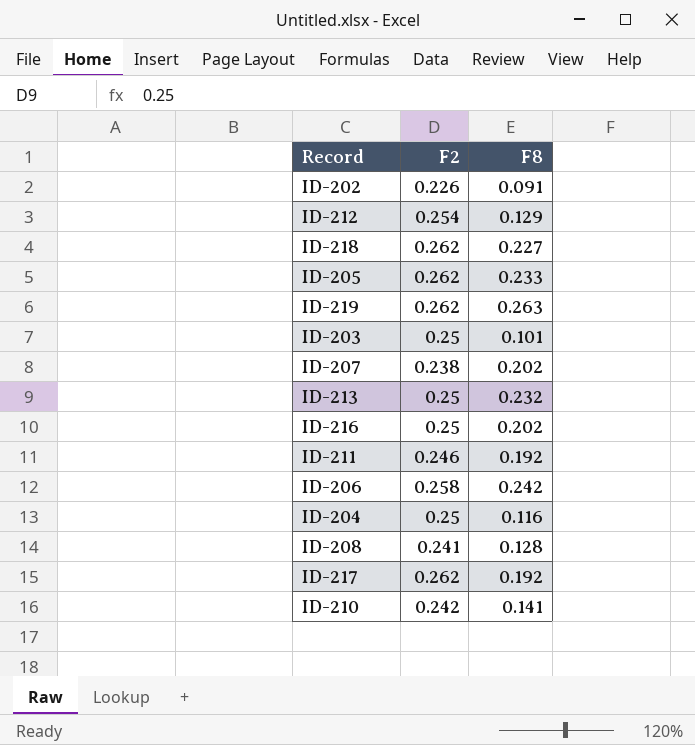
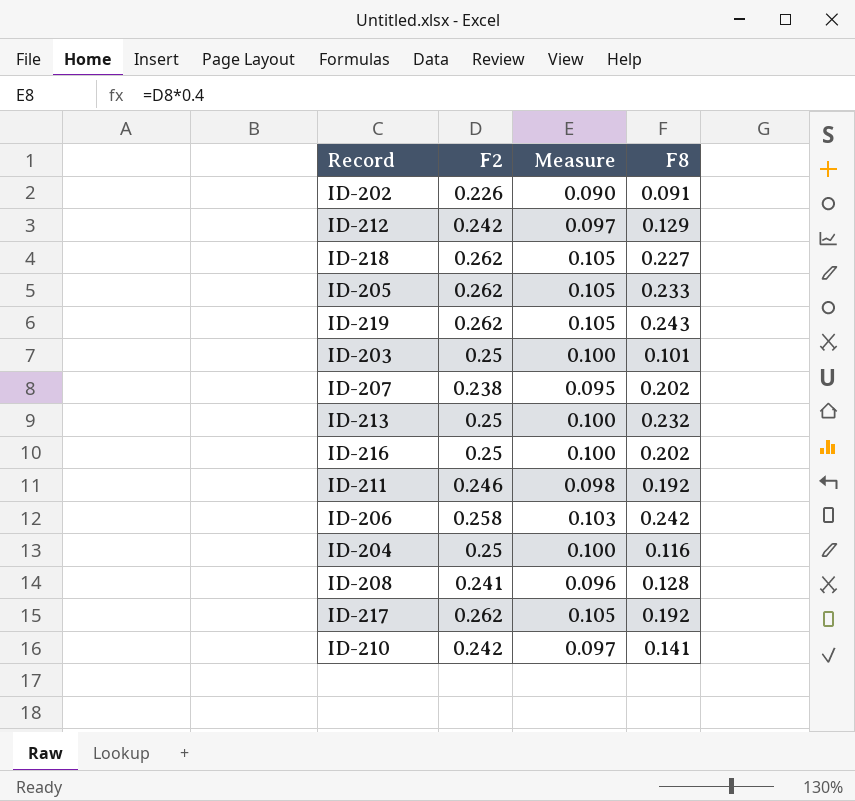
column Measure | formula: none -> [F2] * 0.4
ID-212 | F2: 0.254 -> 0.242
ID-219 | F8: 0.263 -> 0.243

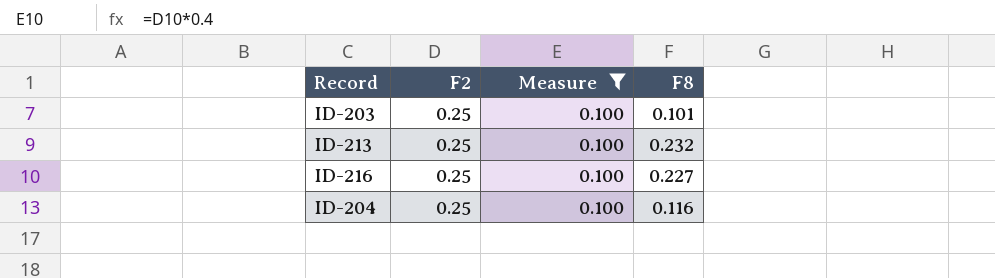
filter: none -> Measure = 0.100
ID-216 | F8: 0.202 -> 0.227

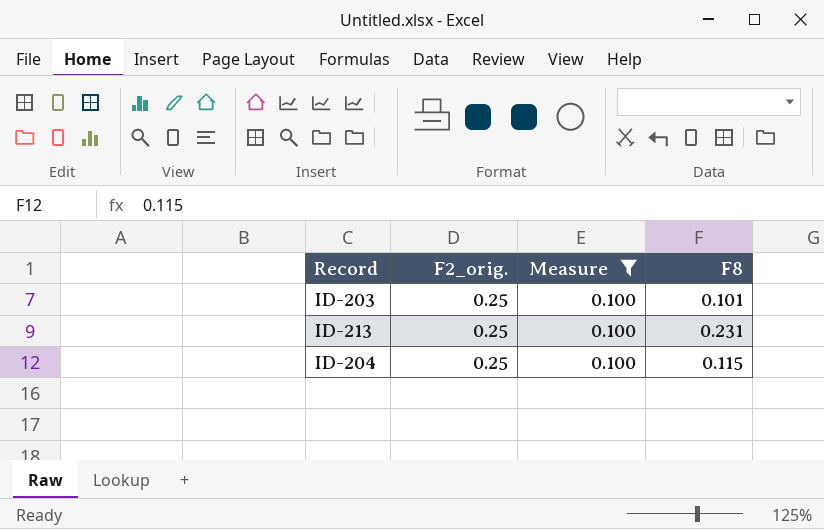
column name: F2 -> F2_orig.
row ID-216: 0.25 | 0.100 | 0.227 -> none
ID-213 | F8: 0.232 -> 0.231
ID-204 | F8: 0.116 -> 0.115

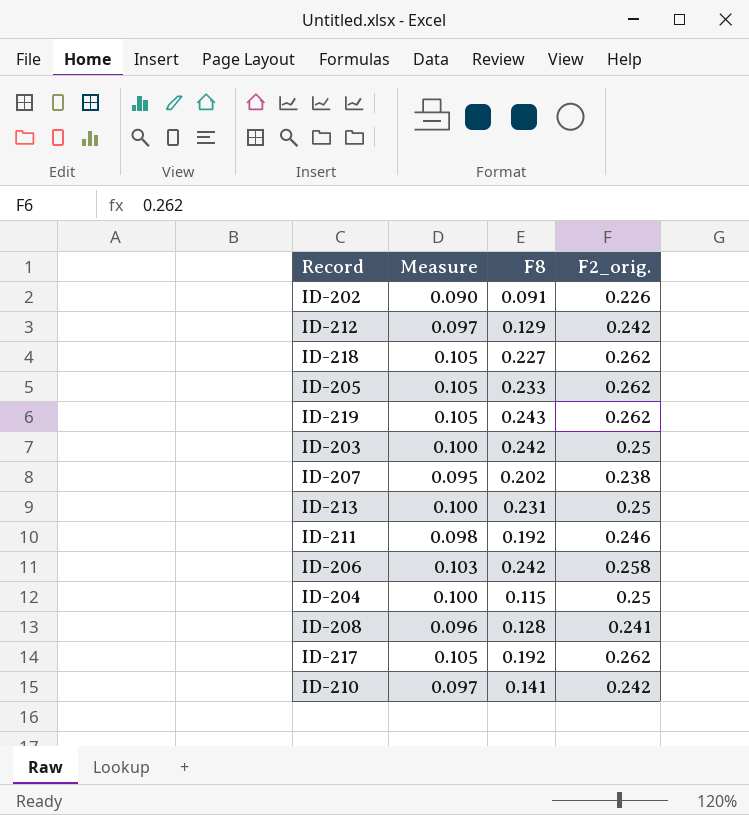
filter: Measure = 0.100 -> none
column F2_orig. | position: 2 -> 4
ID-203 | F8: 0.101 -> 0.242

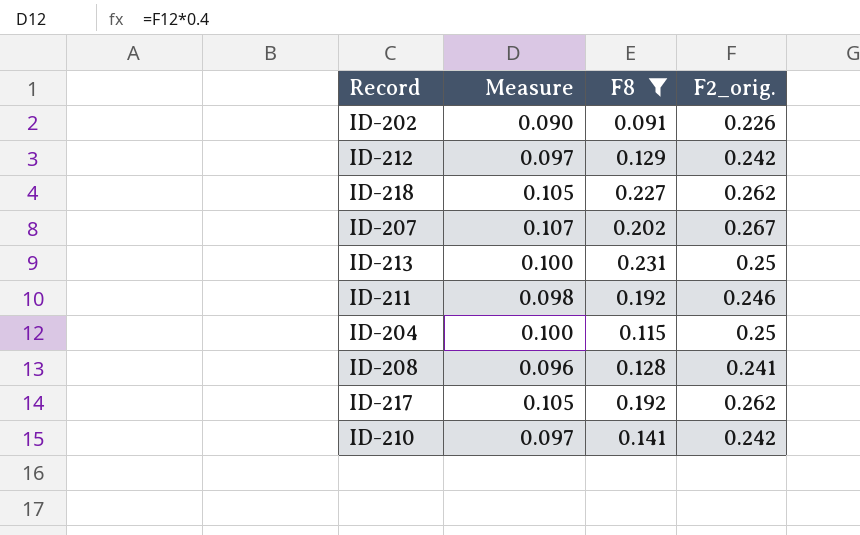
filter: none -> F8 <= 0.231
ID-207 | Measure: 0.095 -> 0.107
ID-207 | F2_orig.: 0.238 -> 0.267

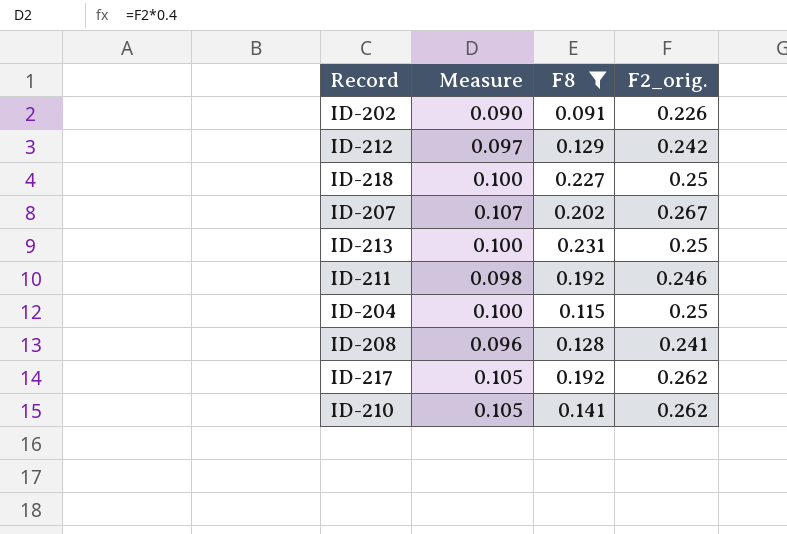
ID-218 | Measure: 0.105 -> 0.100
ID-218 | F2_orig.: 0.262 -> 0.25
ID-210 | Measure: 0.097 -> 0.105
ID-210 | F2_orig.: 0.242 -> 0.262

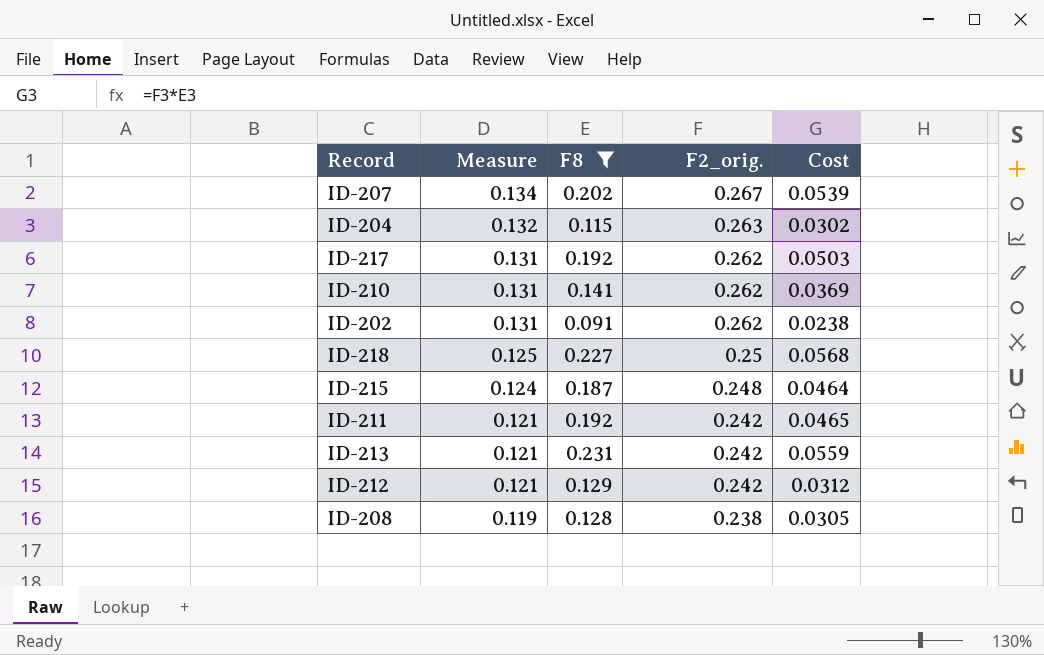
row order: none -> Measure descending
column Measure | formula: [F2_orig.] * 0.4 -> [F2_orig.] * 0.5
column Cost | formula: none -> [F8] * [F2_orig.]
ID-204 | F2_orig.: 0.25 -> 0.263
ID-202 | F2_orig.: 0.226 -> 0.262
row ID-215: none -> 0.124 | 0.187 | 0.248 | 0.0464
ID-211 | F2_orig.: 0.246 -> 0.242
ID-213 | F2_orig.: 0.25 -> 0.242
ID-208 | F2_orig.: 0.241 -> 0.238

